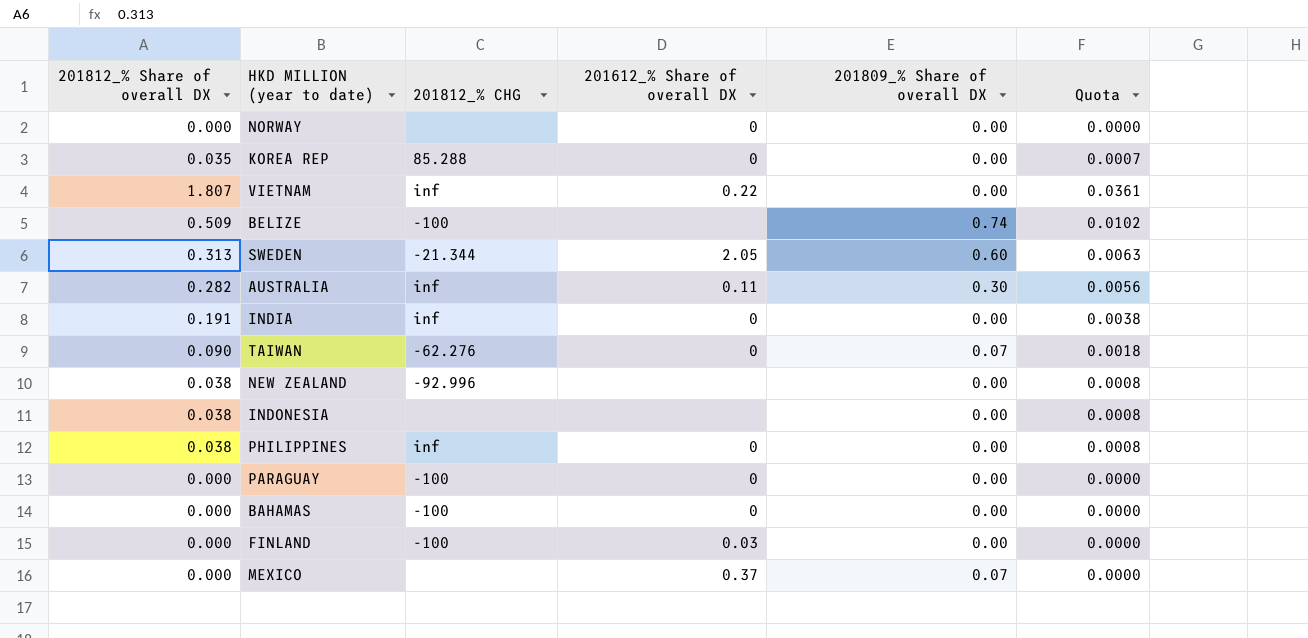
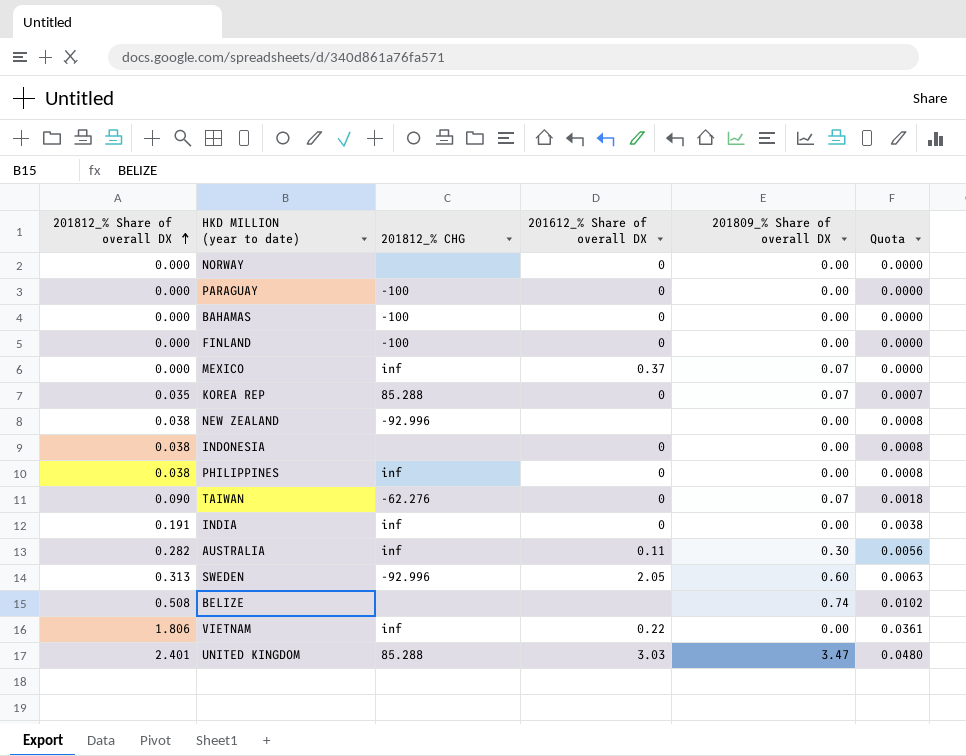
row order: none -> 201812_% Share of overall DX ascending
FINLAND | 201612_% Share of overall DX: 0.03 -> 0
MEXICO | 201812_% CHG: none -> inf
KOREA REP | 201809_% Share of overall DX: 0.00 -> 0.07
INDONESIA | 201612_% Share of overall DX: none -> 0
SWEDEN | 201812_% CHG: -21.344 -> -92.996
BELIZE | 201812_% Share of overall DX: 0.509 -> 0.508
BELIZE | 201812_% CHG: -100 -> none
VIETNAM | 201812_% Share of overall DX: 1.807 -> 1.806
row UNITED KINGDOM: none -> 2.401 | 85.288 | 3.03 | 3.47 | 0.0480

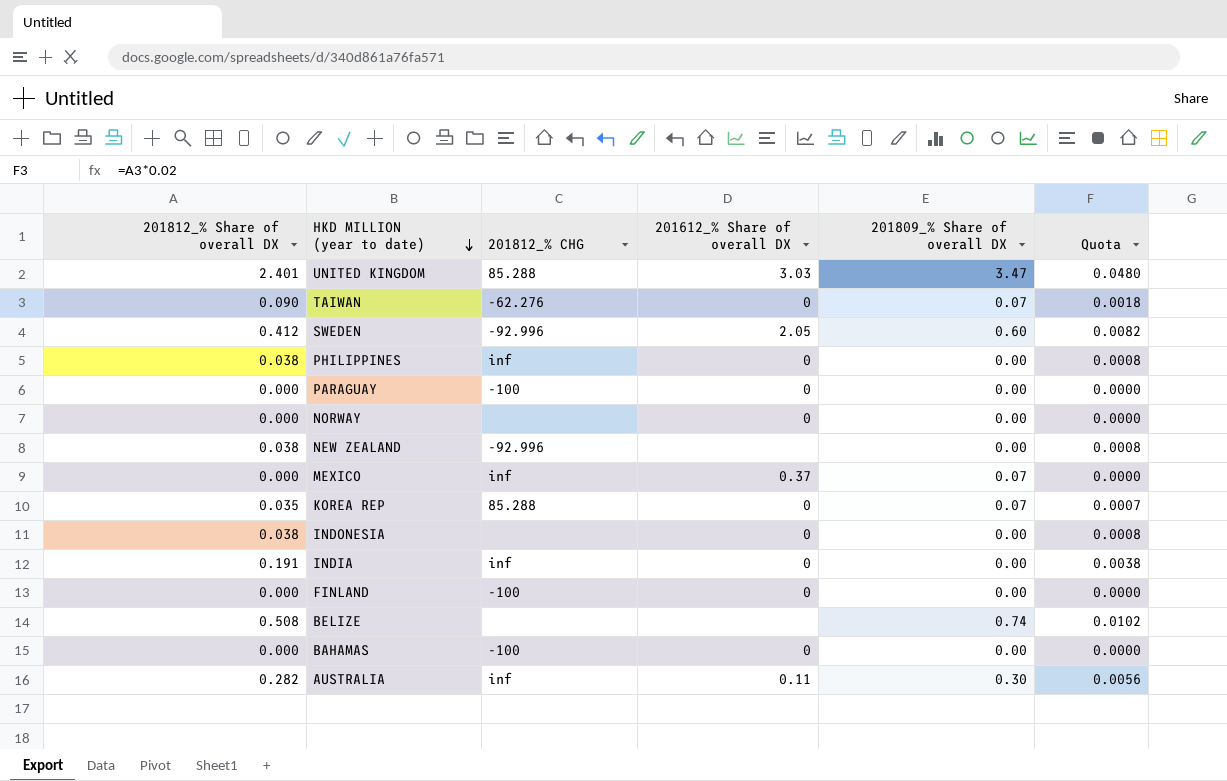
row order: 201812_% Share of overall DX ascending -> HKD MILLION (year to date) descending
row VIETNAM: 1.806 | inf | 0.22 | 0.00 | 0.0361 -> none
SWEDEN | 201812_% Share of overall DX: 0.313 -> 0.412
SWEDEN | Quota: 0.0063 -> 0.0082

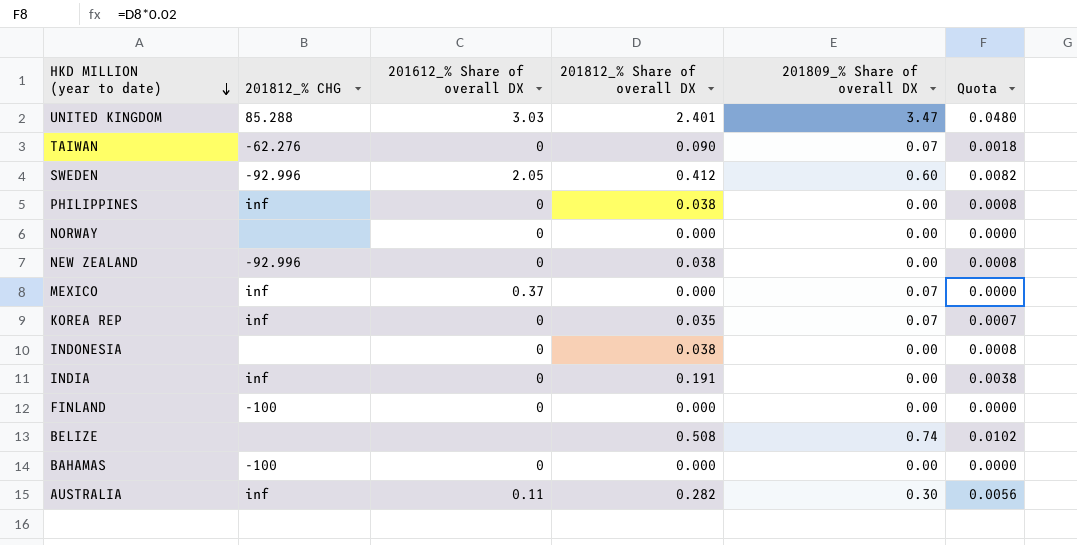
column 201812_% Share of overall DX | position: 1 -> 4
row PARAGUAY: 0.000 | -100 | 0 | 0.00 | 0.0000 -> none
NEW ZEALAND | 201612_% Share of overall DX: none -> 0
KOREA REP | 201812_% CHG: 85.288 -> inf

